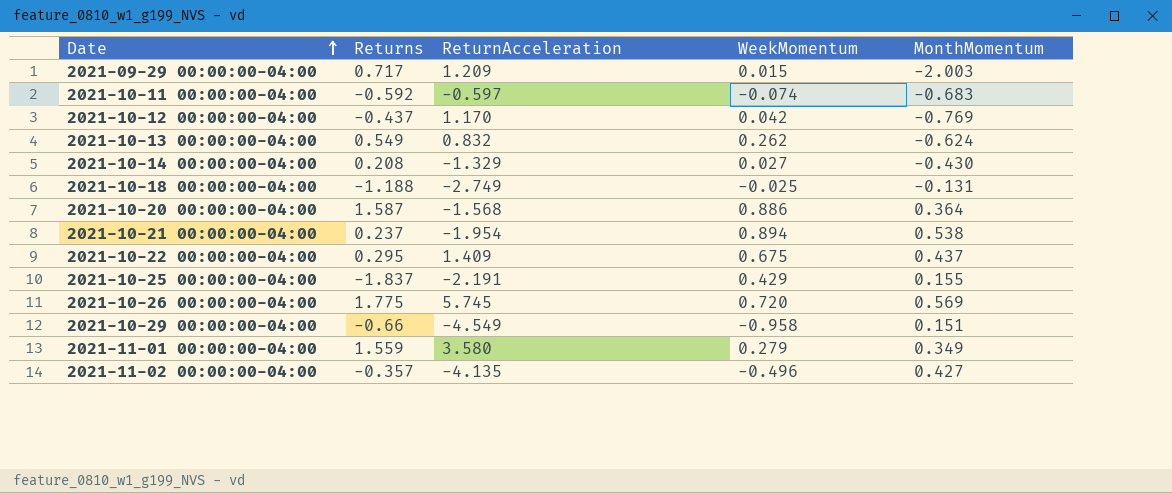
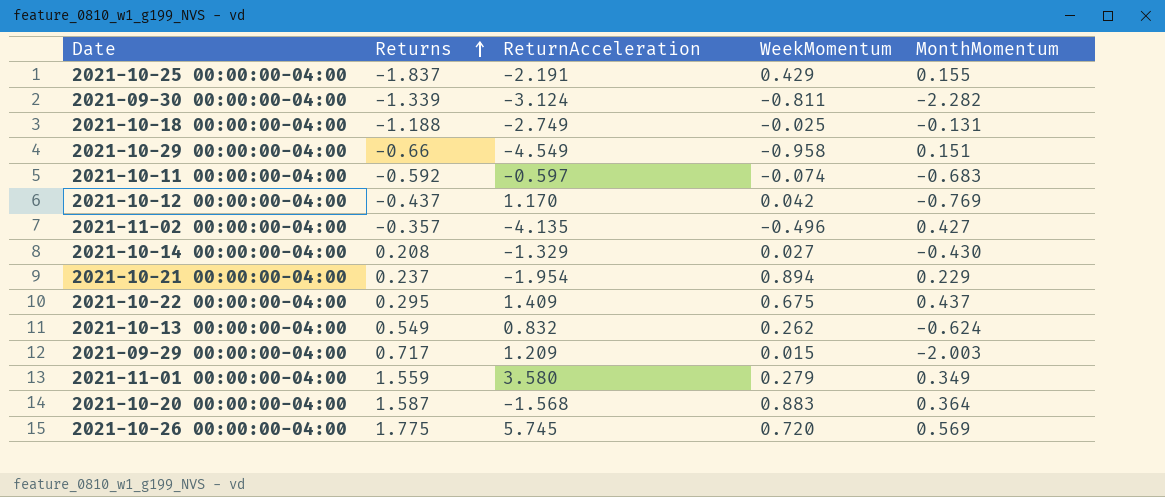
row order: Date ascending -> Returns ascending
row 2021-09-30 00:00:00-04:00: none -> -1.339 | -3.124 | -0.811 | -2.282
2021-10-21 00:00:00-04:00 | MonthMomentum: 0.538 -> 0.229
2021-10-20 00:00:00-04:00 | WeekMomentum: 0.886 -> 0.883

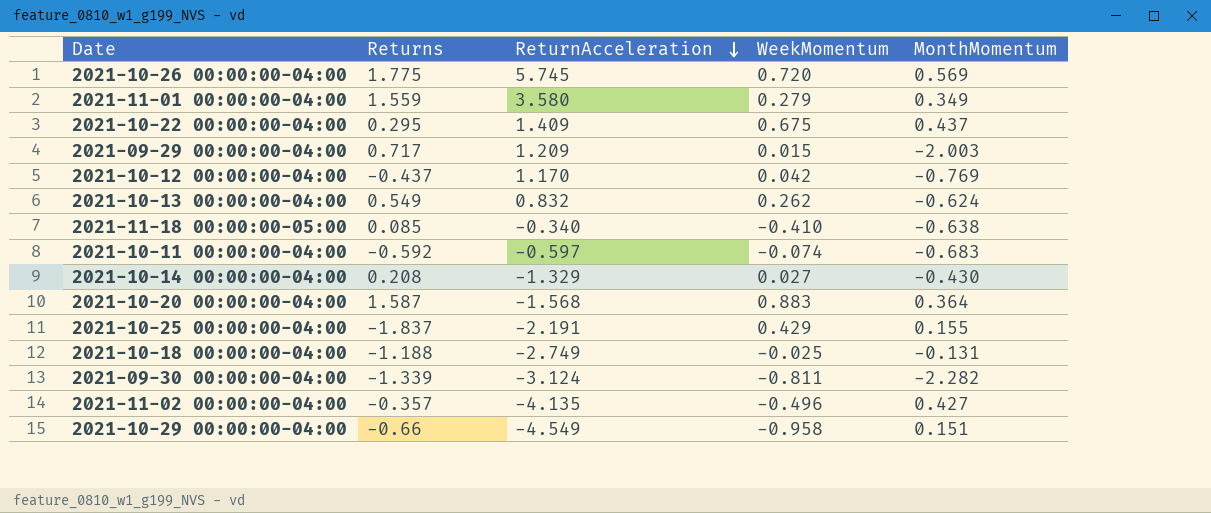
row order: Returns ascending -> ReturnAcceleration descending
row 2021-10-21 00:00:00-04:00: 0.237 | -1.954 | 0.894 | 0.229 -> none
row 2021-11-18 00:00:00-05:00: none -> 0.085 | -0.340 | -0.410 | -0.638

